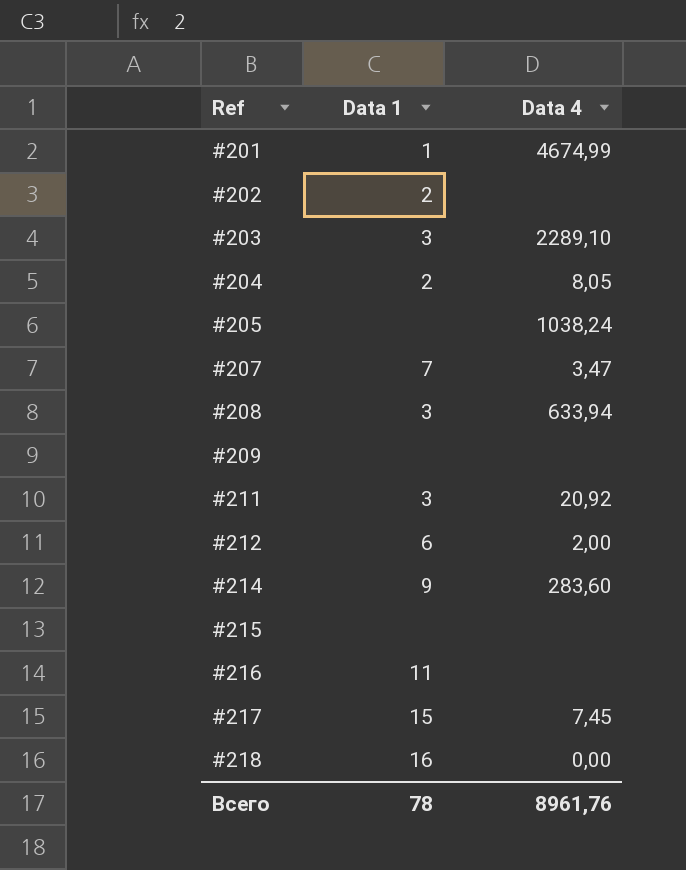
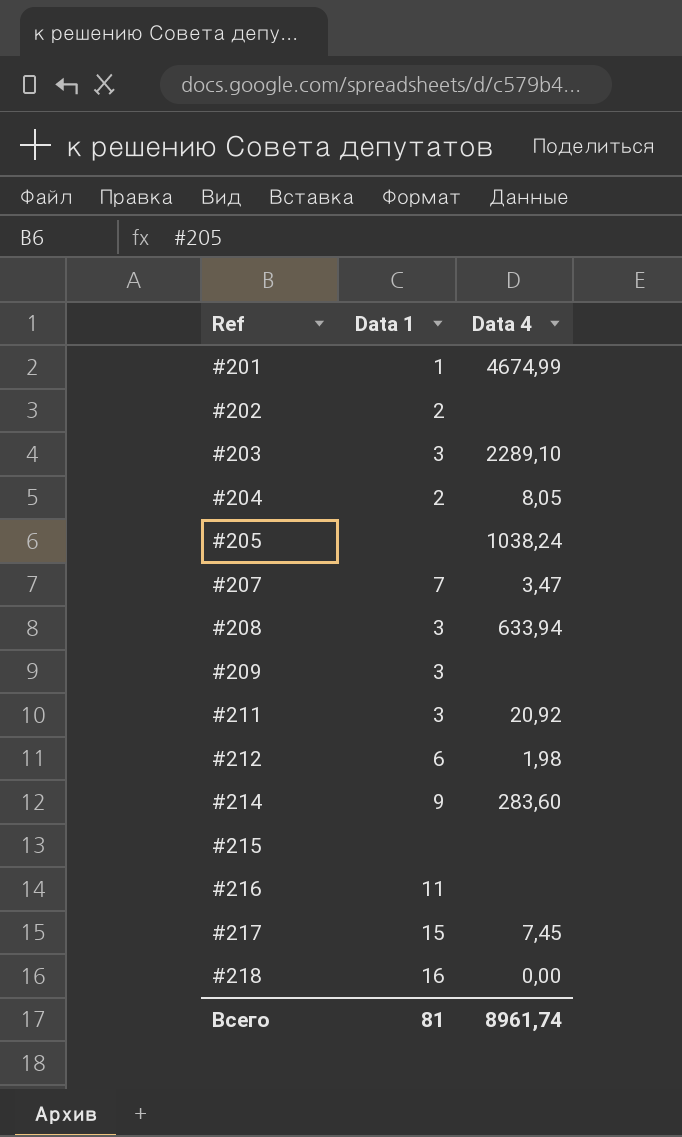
#209 | Data 1: none -> 3
#212 | Data 4: 2,00 -> 1,98
Всего | Data 1: 78 -> 81
Всего | Data 4: 8961,76 -> 8961,74

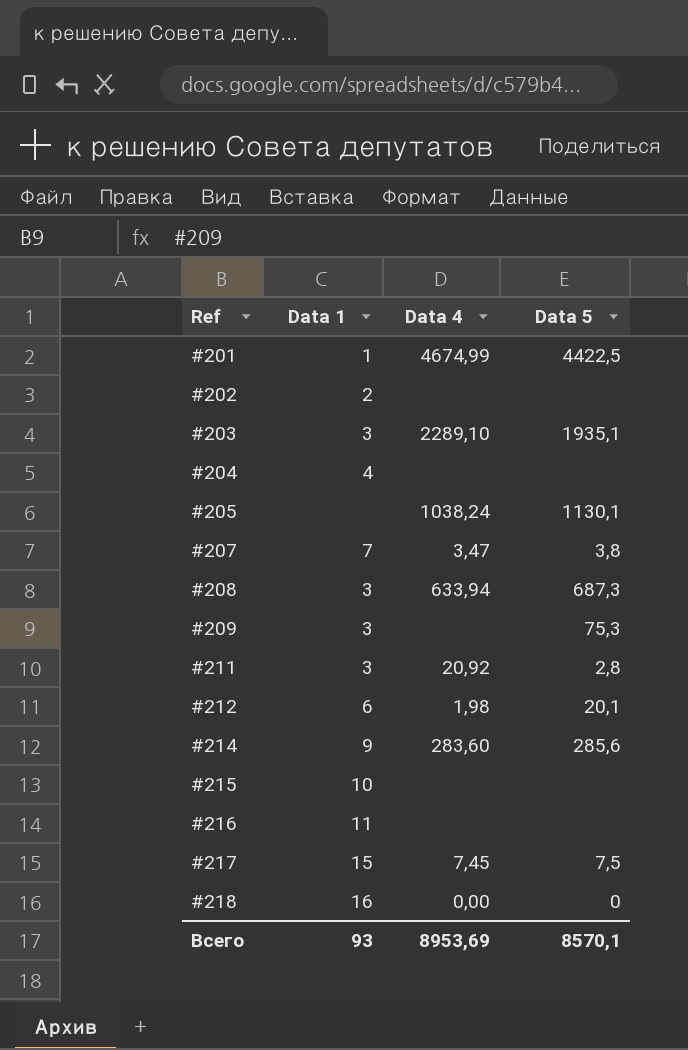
column Data 5 | position: none -> 4
#204 | Data 1: 2 -> 4
#204 | Data 4: 8,05 -> none
#215 | Data 1: none -> 10
Всего | Data 1: 81 -> 93
Всего | Data 4: 8961,74 -> 8953,69

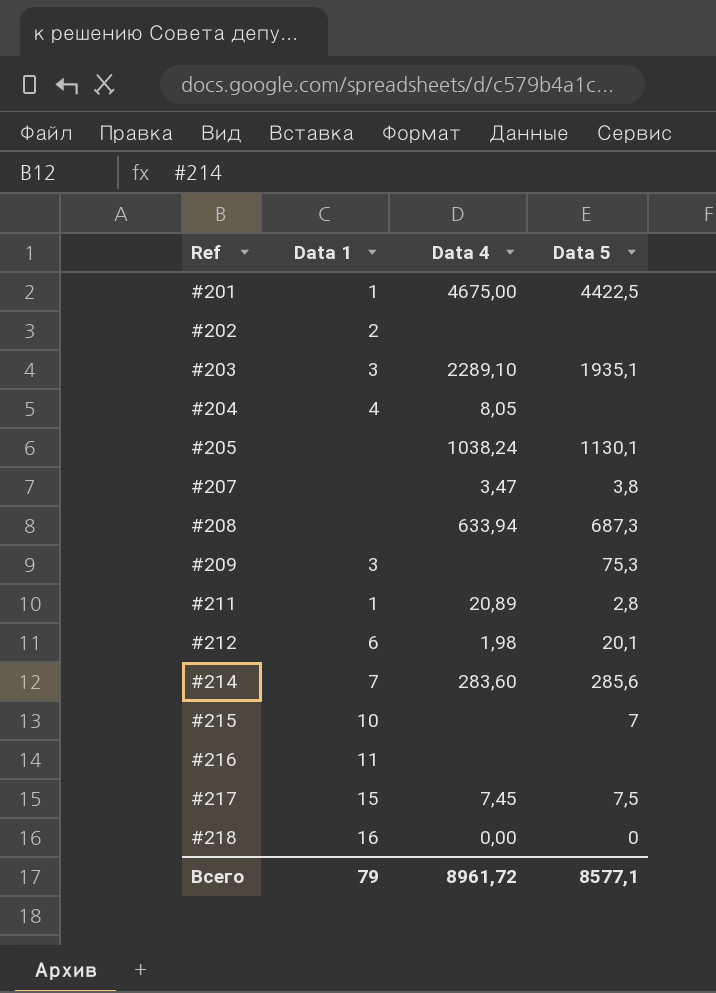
#201 | Data 4: 4674,99 -> 4675,00
#204 | Data 4: none -> 8,05
#207 | Data 1: 7 -> none
#208 | Data 1: 3 -> none
#211 | Data 1: 3 -> 1
#211 | Data 4: 20,92 -> 20,89
#214 | Data 1: 9 -> 7
#215 | Data 5: none -> 7
Всего | Data 1: 93 -> 79
Всего | Data 4: 8953,69 -> 8961,72
Всего | Data 5: 8570,1 -> 8577,1

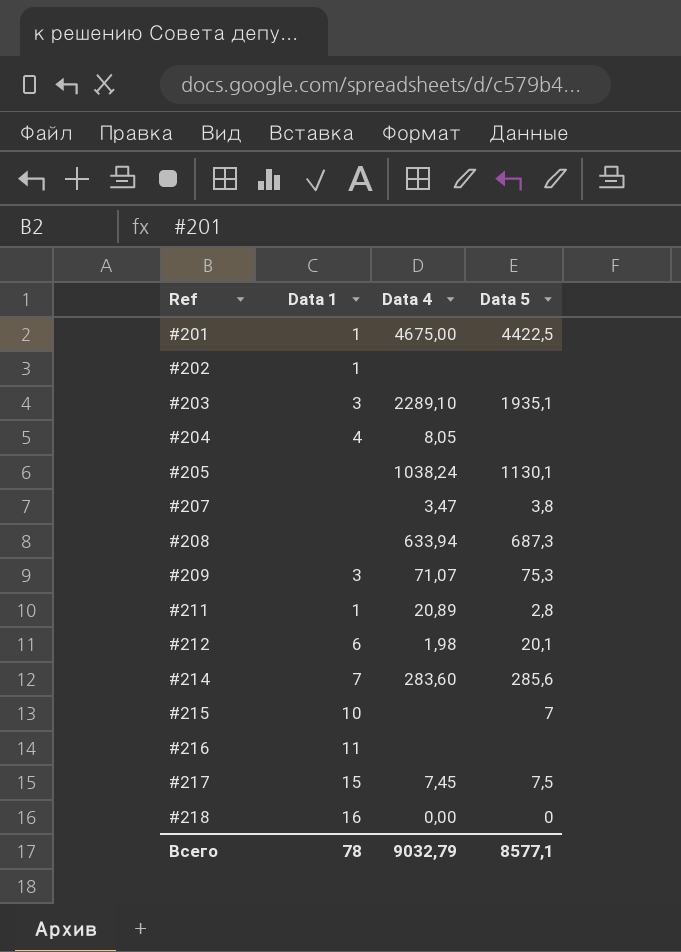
#202 | Data 1: 2 -> 1
#209 | Data 4: none -> 71,07
Всего | Data 1: 79 -> 78
Всего | Data 4: 8961,72 -> 9032,79

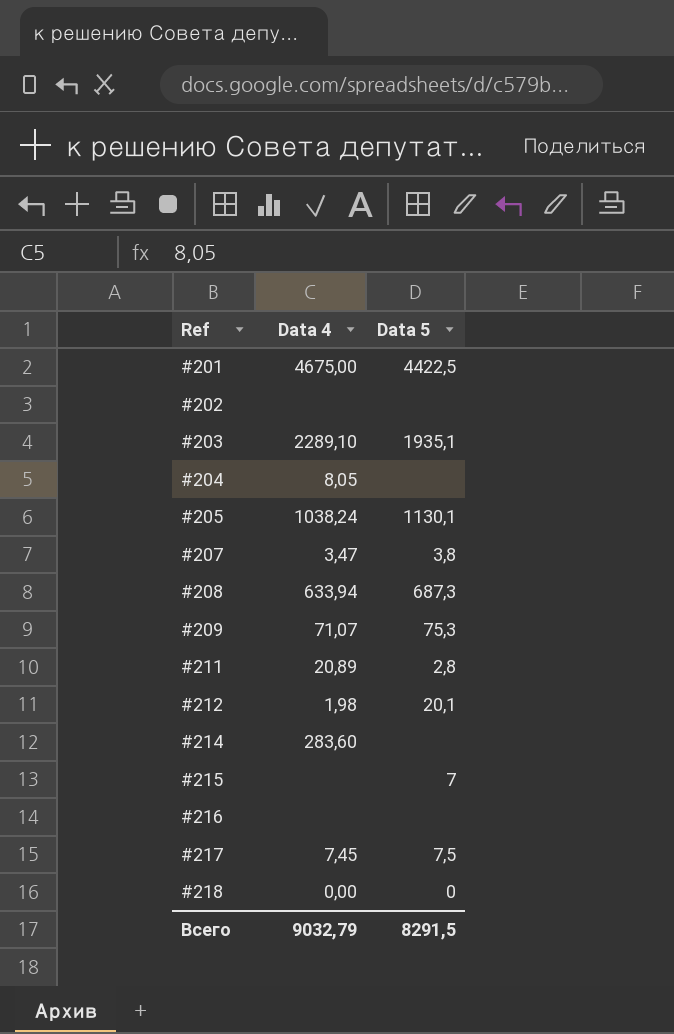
column Data 1 | position: 2 -> none
#214 | Data 5: 285,6 -> none
Всего | Data 5: 8577,1 -> 8291,5

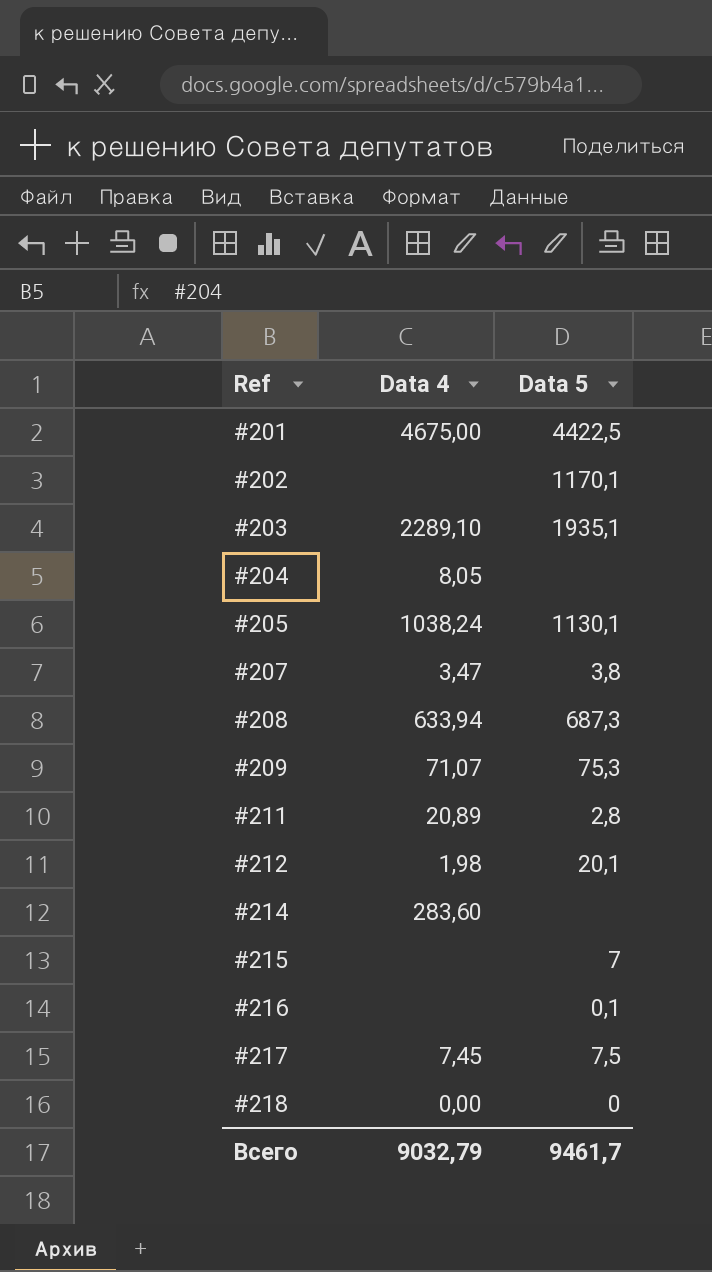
#202 | Data 5: none -> 1170,1
#216 | Data 5: none -> 0,1
Всего | Data 5: 8291,5 -> 9461,7

